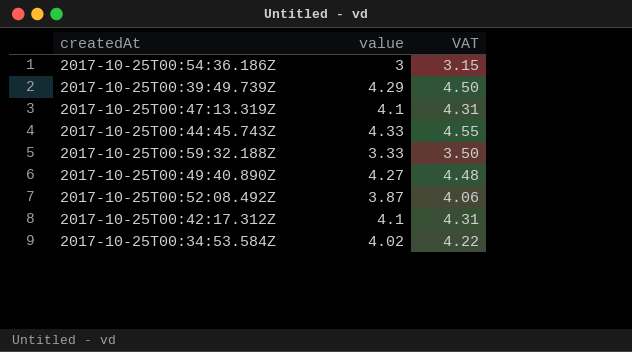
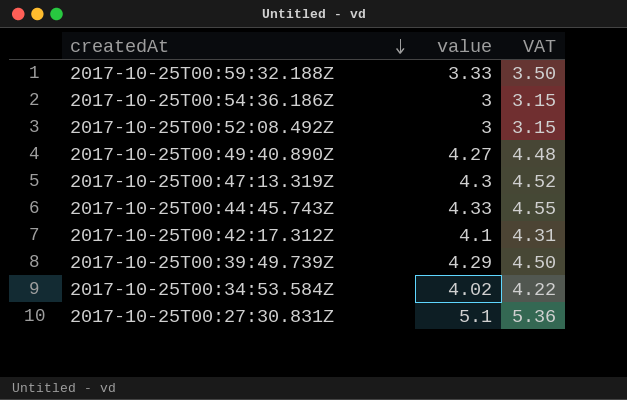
row order: none -> createdAt descending
2017-10-25T00:52:08.492Z | value: 3.87 -> 3
2017-10-25T00:52:08.492Z | VAT: 4.06 -> 3.15
2017-10-25T00:47:13.319Z | value: 4.1 -> 4.3
2017-10-25T00:47:13.319Z | VAT: 4.31 -> 4.52
row 2017-10-25T00:27:30.831Z: none -> 5.1 | 5.36

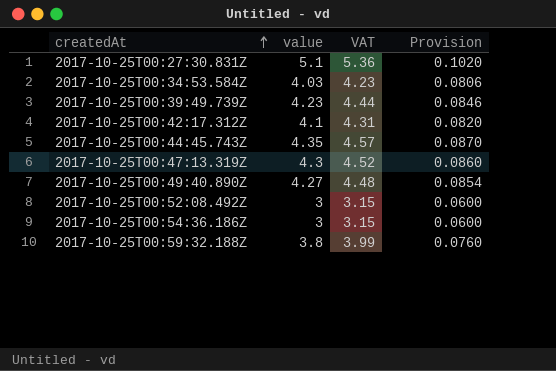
row order: createdAt descending -> createdAt ascending
column Provision | formula: none -> [value] * 0.02
2017-10-25T00:34:53.584Z | value: 4.02 -> 4.03
2017-10-25T00:34:53.584Z | VAT: 4.22 -> 4.23
2017-10-25T00:39:49.739Z | value: 4.29 -> 4.23
2017-10-25T00:39:49.739Z | VAT: 4.50 -> 4.44
2017-10-25T00:44:45.743Z | value: 4.33 -> 4.35
2017-10-25T00:44:45.743Z | VAT: 4.55 -> 4.57
2017-10-25T00:59:32.188Z | value: 3.33 -> 3.8
2017-10-25T00:59:32.188Z | VAT: 3.50 -> 3.99

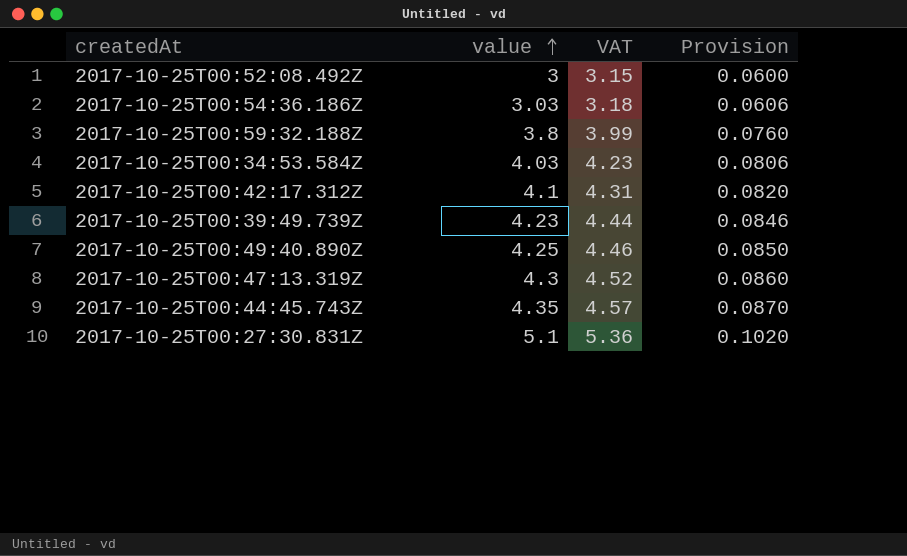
row order: createdAt ascending -> value ascending
2017-10-25T00:54:36.186Z | value: 3 -> 3.03
2017-10-25T00:54:36.186Z | VAT: 3.15 -> 3.18
2017-10-25T00:54:36.186Z | Provision: 0.0600 -> 0.0606
2017-10-25T00:49:40.890Z | value: 4.27 -> 4.25
2017-10-25T00:49:40.890Z | VAT: 4.48 -> 4.46
2017-10-25T00:49:40.890Z | Provision: 0.0854 -> 0.0850

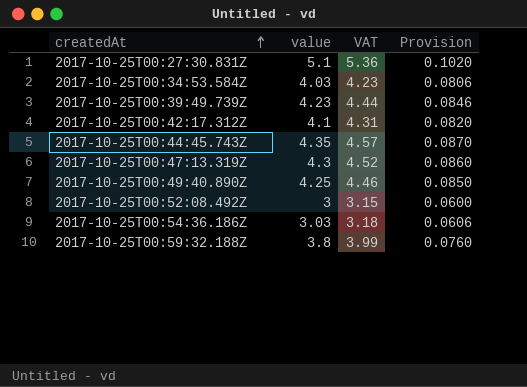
row order: value ascending -> createdAt ascending

